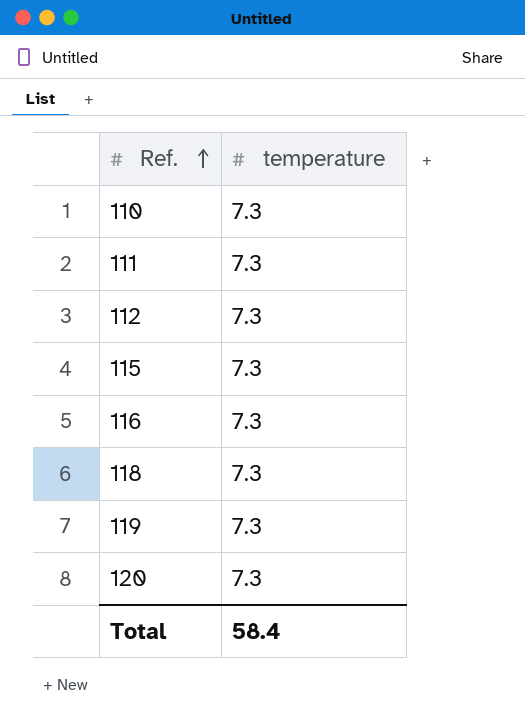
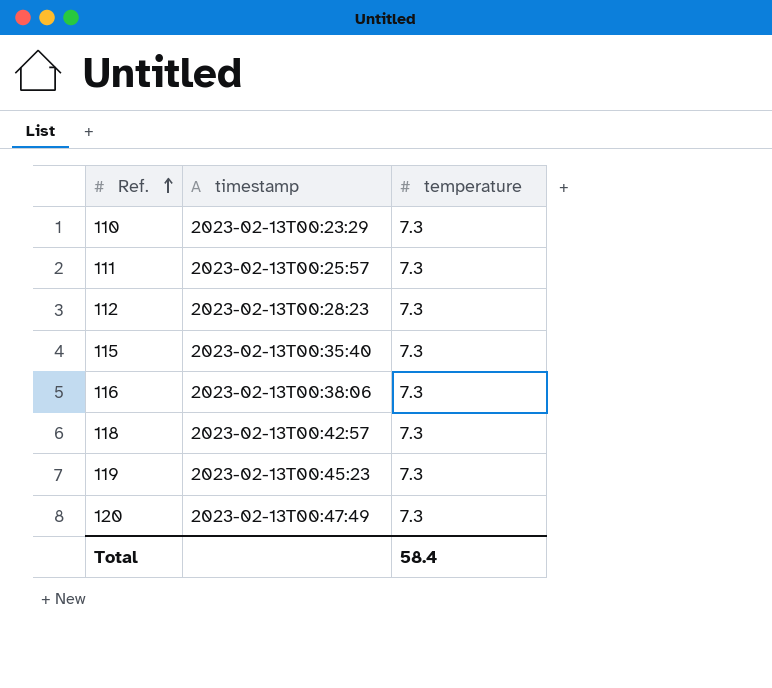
column timestamp | position: none -> 2

